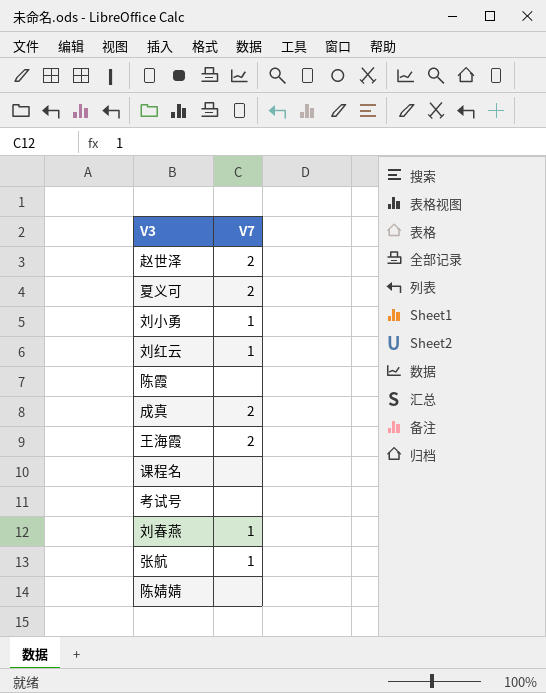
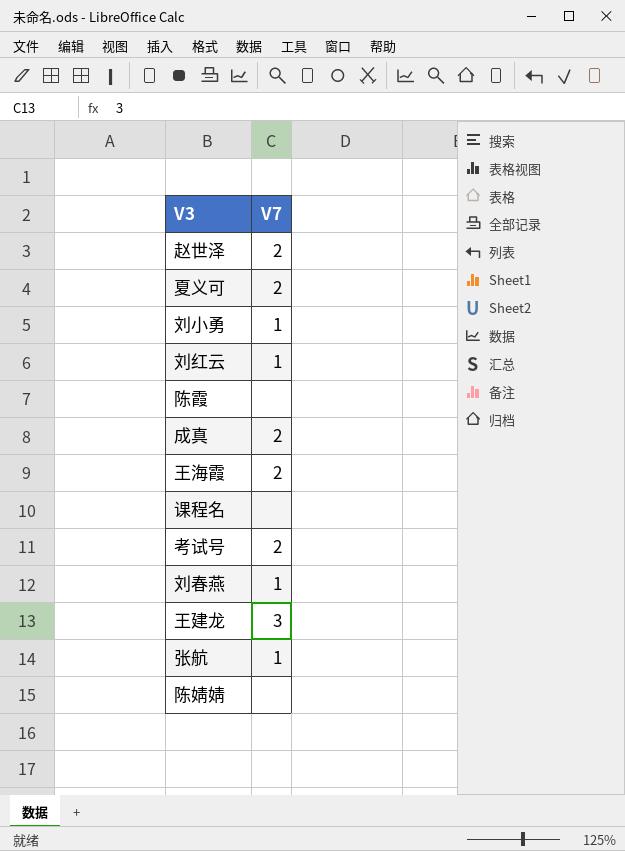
考试号 | V7: none -> 2
row 王建龙: none -> 3

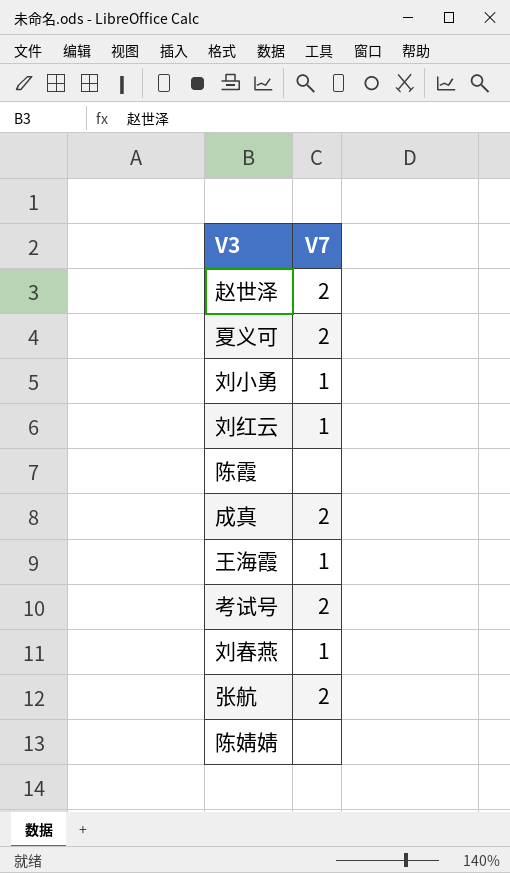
row 课程名: none -> none
row 王建龙: 3 -> none
王海霞 | V7: 2 -> 1
张航 | V7: 1 -> 2

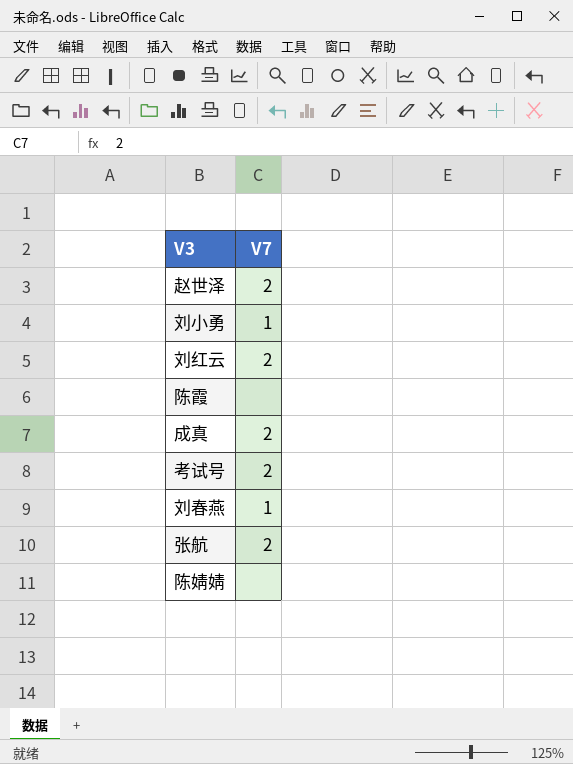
row 夏义可: 2 -> none
row 王海霞: 1 -> none
刘红云 | V7: 1 -> 2

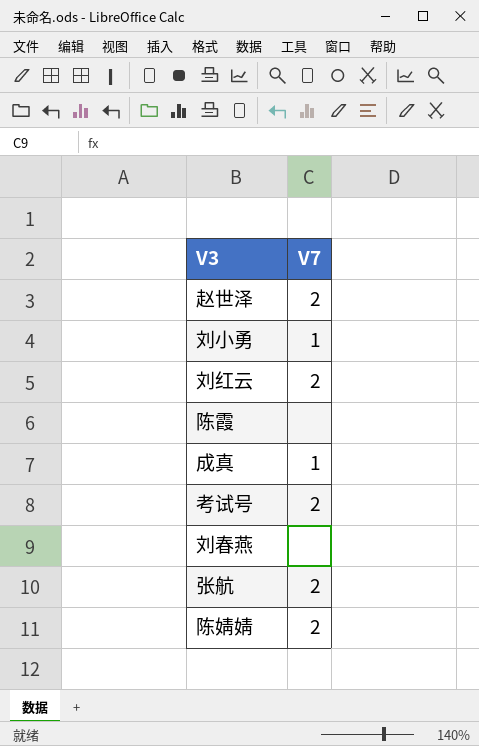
成真 | V7: 2 -> 1
刘春燕 | V7: 1 -> none
陈婧婧 | V7: none -> 2

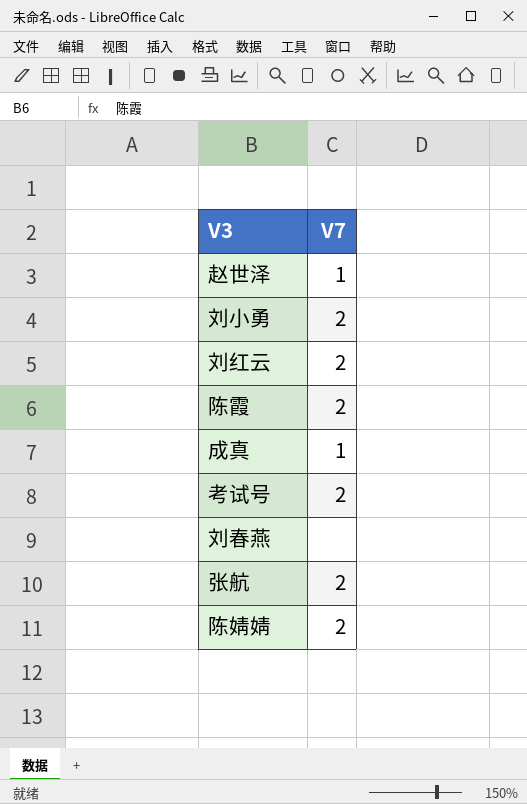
赵世泽 | V7: 2 -> 1
刘小勇 | V7: 1 -> 2
陈霞 | V7: none -> 2

